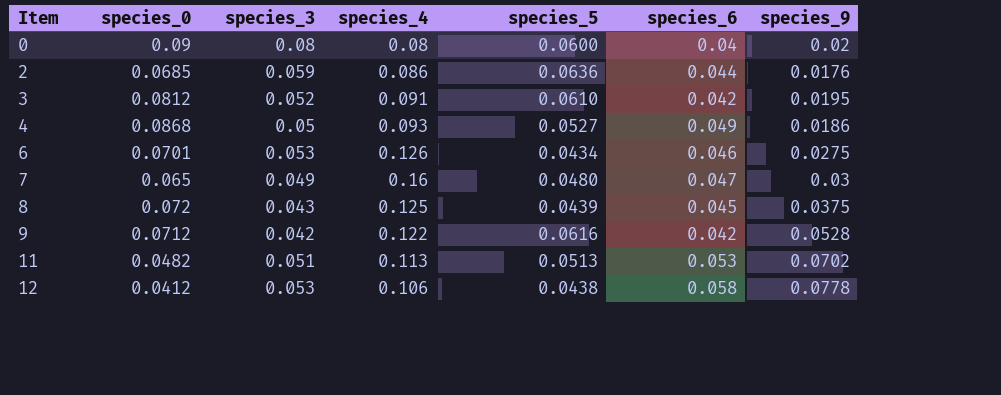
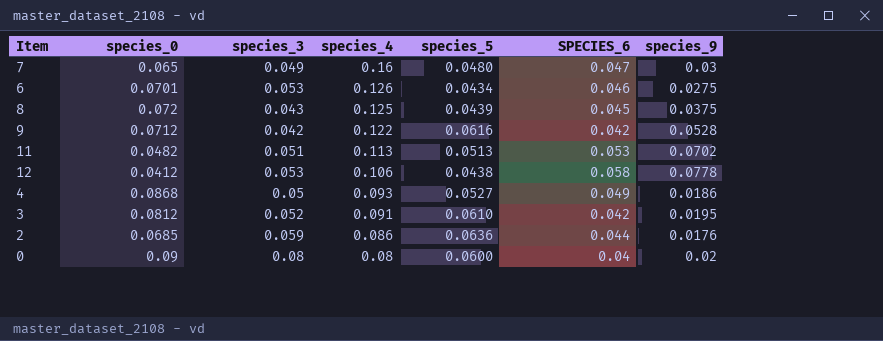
row order: Item ascending -> species_4 descending
column name: species_6 -> SPECIES_6

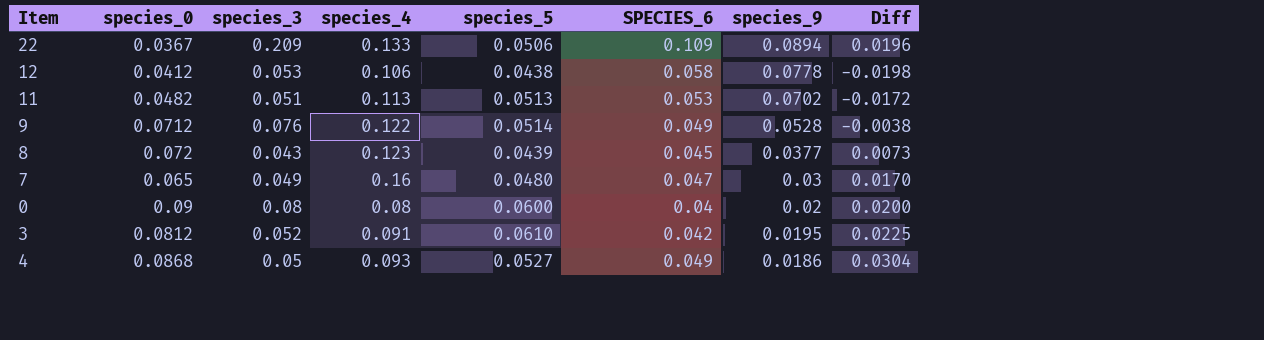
row order: species_4 descending -> species_9 descending
column Diff | formula: none -> [SPECIES_6] - [species_9]
row 6: 0.0701 | 0.053 | 0.126 | 0.0434 | 0.046 | 0.0275 -> none
row 2: 0.0685 | 0.059 | 0.086 | 0.0636 | 0.044 | 0.0176 -> none
row 22: none -> 0.0367 | 0.209 | 0.133 | 0.0506 | 0.109 | 0.0894 | 0.0196
9 | species_3: 0.042 -> 0.076
9 | species_5: 0.0616 -> 0.0514
9 | SPECIES_6: 0.042 -> 0.049
8 | species_4: 0.125 -> 0.123
8 | species_9: 0.0375 -> 0.0377

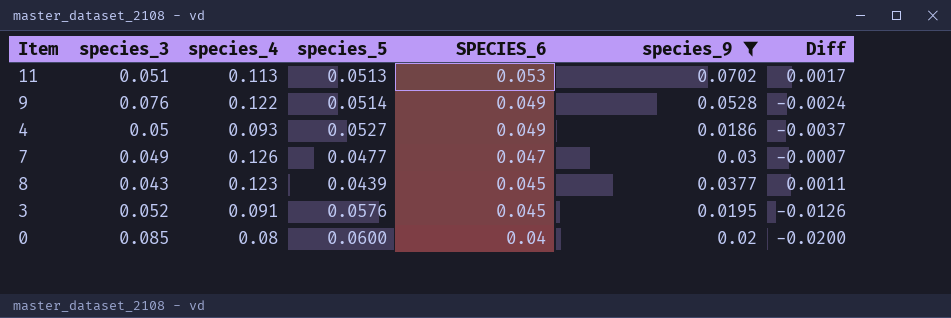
filter: none -> species_9 <= 0.0702
row order: species_9 descending -> SPECIES_6 descending
column species_0 | position: 2 -> none
column Diff | formula: [SPECIES_6] - [species_9] -> [SPECIES_6] - [species_5]
7 | species_4: 0.16 -> 0.126
7 | species_5: 0.0480 -> 0.0477
3 | species_5: 0.0610 -> 0.0576
3 | SPECIES_6: 0.042 -> 0.045
0 | species_3: 0.08 -> 0.085

